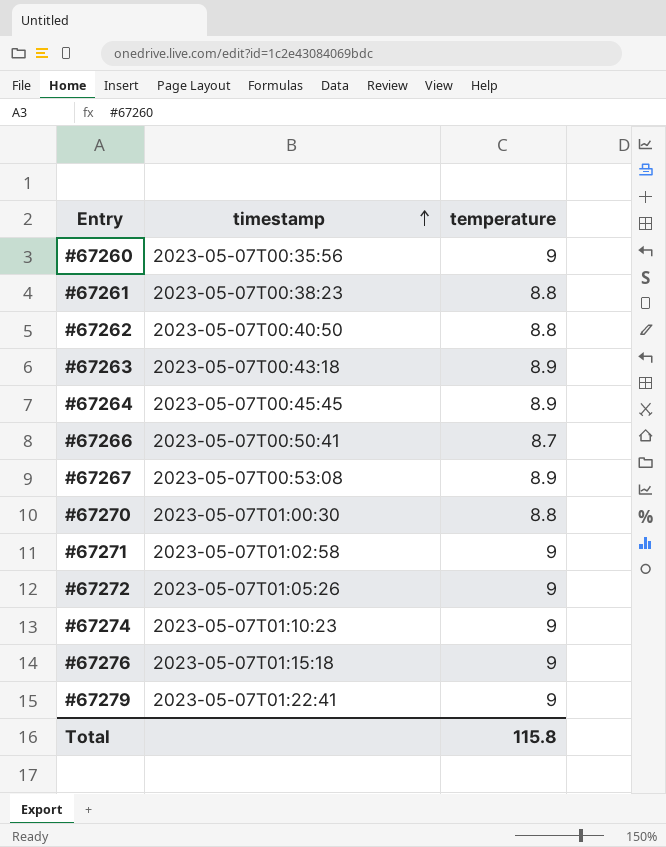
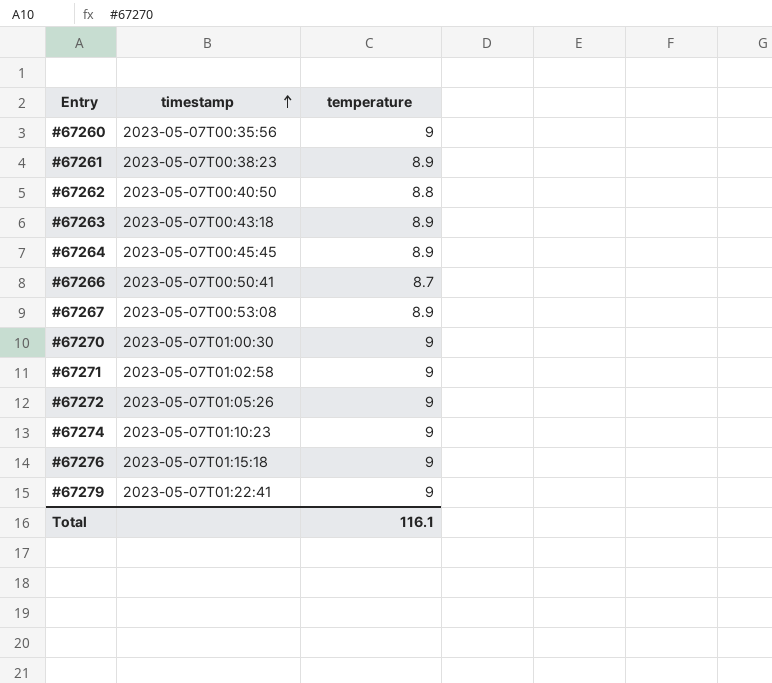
#67261 | temperature: 8.8 -> 8.9
#67270 | temperature: 8.8 -> 9
Total | temperature: 115.8 -> 116.1

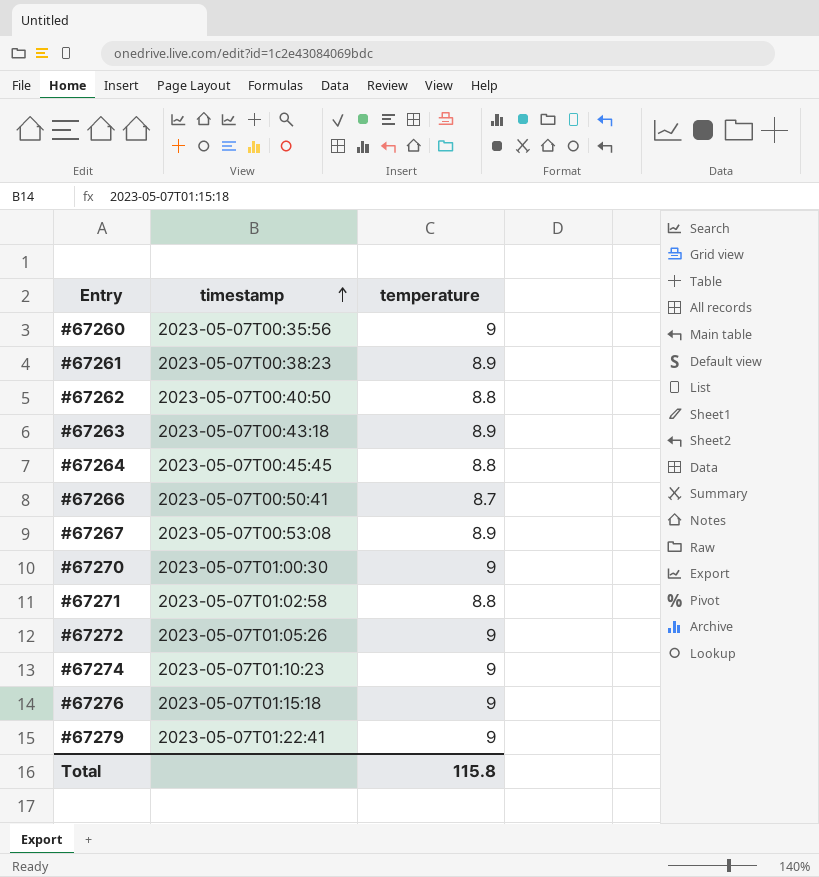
#67264 | temperature: 8.9 -> 8.8
#67271 | temperature: 9 -> 8.8
Total | temperature: 116.1 -> 115.8

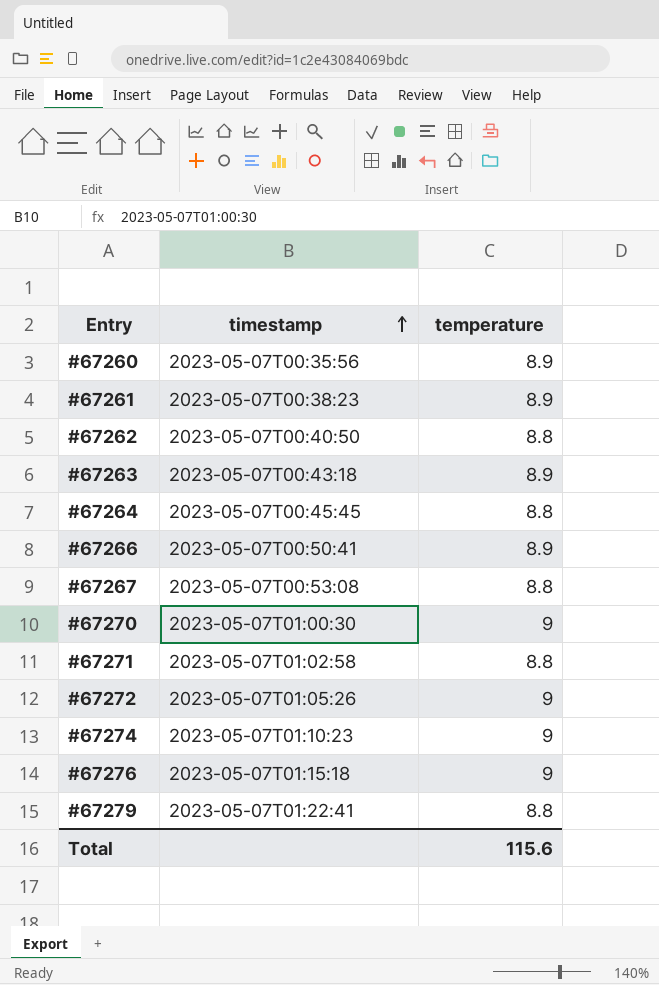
#67260 | temperature: 9 -> 8.9
#67266 | temperature: 8.7 -> 8.9
#67267 | temperature: 8.9 -> 8.8
#67279 | temperature: 9 -> 8.8
Total | temperature: 115.8 -> 115.6

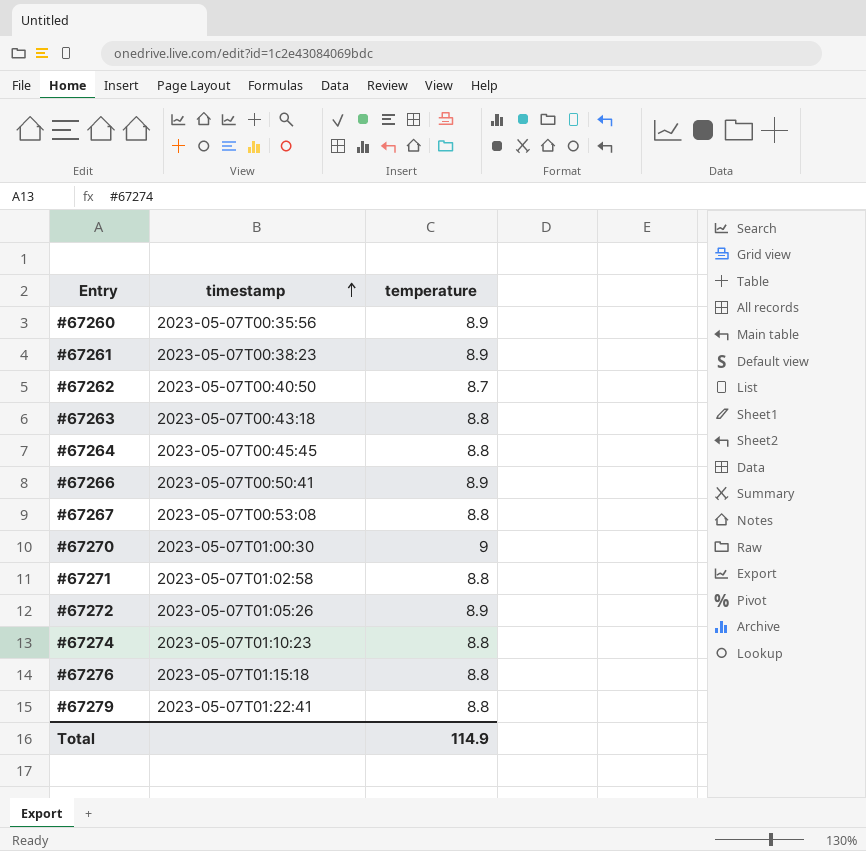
#67262 | temperature: 8.8 -> 8.7
#67263 | temperature: 8.9 -> 8.8
#67272 | temperature: 9 -> 8.9
#67274 | temperature: 9 -> 8.8
#67276 | temperature: 9 -> 8.8
Total | temperature: 115.6 -> 114.9

